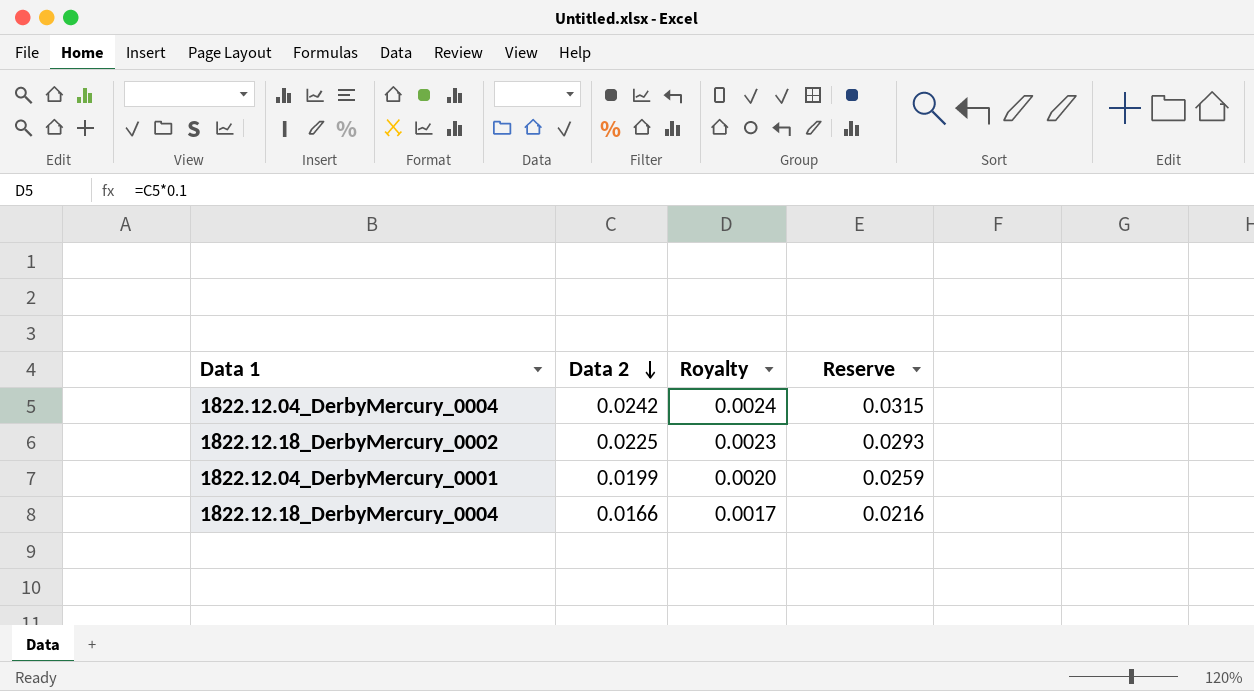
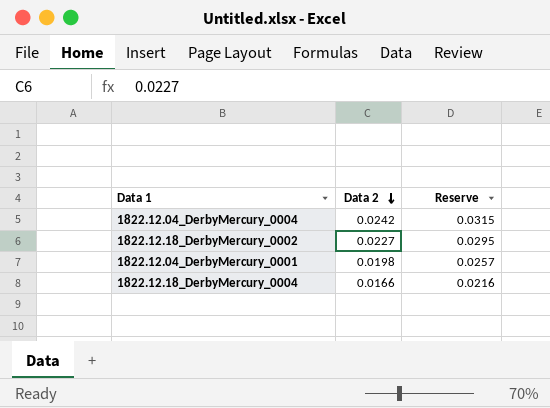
column Royalty | formula: [Data 2] * 0.1 -> none
1822.12.18_DerbyMercury_0002 | Data 2: 0.0225 -> 0.0227
1822.12.18_DerbyMercury_0002 | Reserve: 0.0293 -> 0.0295
1822.12.04_DerbyMercury_0001 | Data 2: 0.0199 -> 0.0198
1822.12.04_DerbyMercury_0001 | Reserve: 0.0259 -> 0.0257

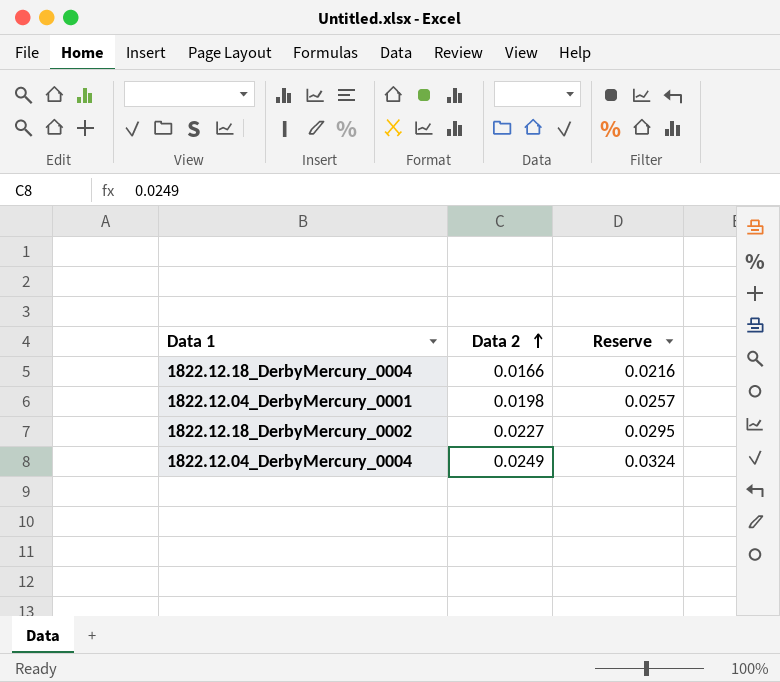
row order: Data 2 descending -> Data 2 ascending
1822.12.04_DerbyMercury_0004 | Data 2: 0.0242 -> 0.0249
1822.12.04_DerbyMercury_0004 | Reserve: 0.0315 -> 0.0324

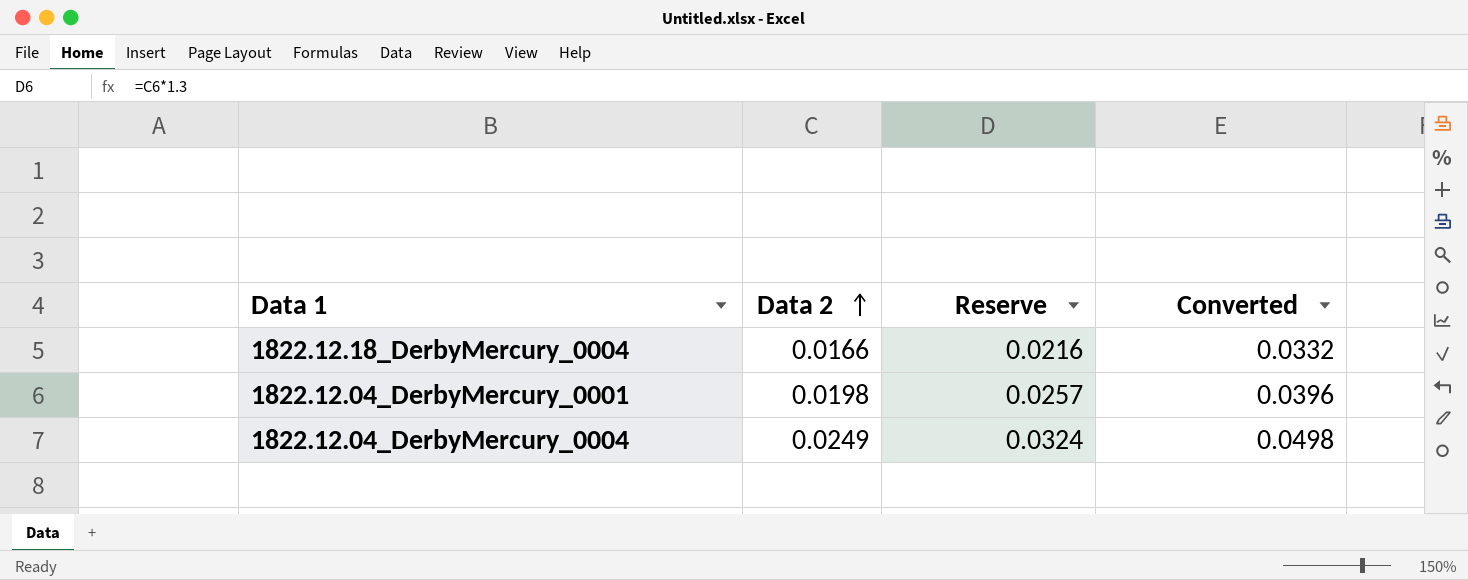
column Converted | formula: none -> [Data 2] * 2
row 1822.12.18_DerbyMercury_0002: 0.0227 | 0.0295 -> none

